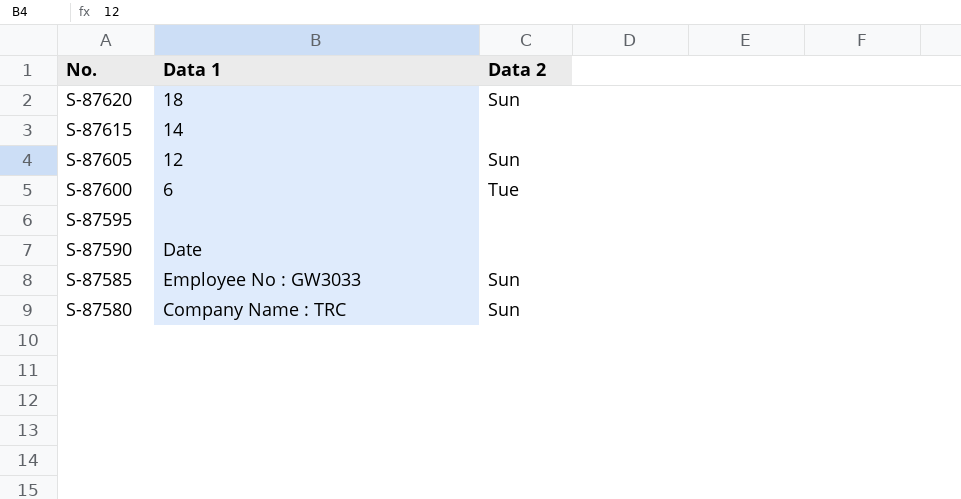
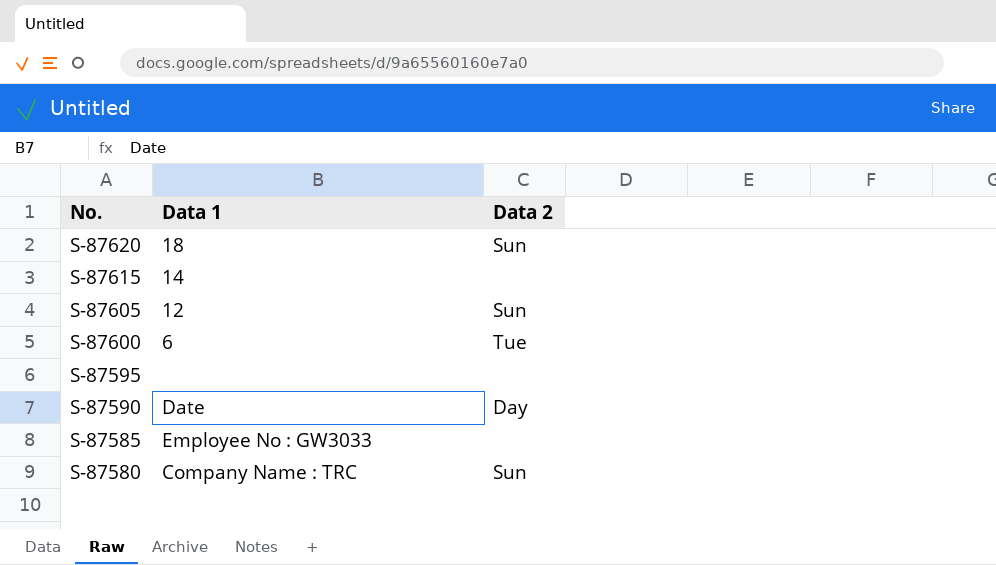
S-87590 | Data 2: none -> Day
S-87585 | Data 2: Sun -> none

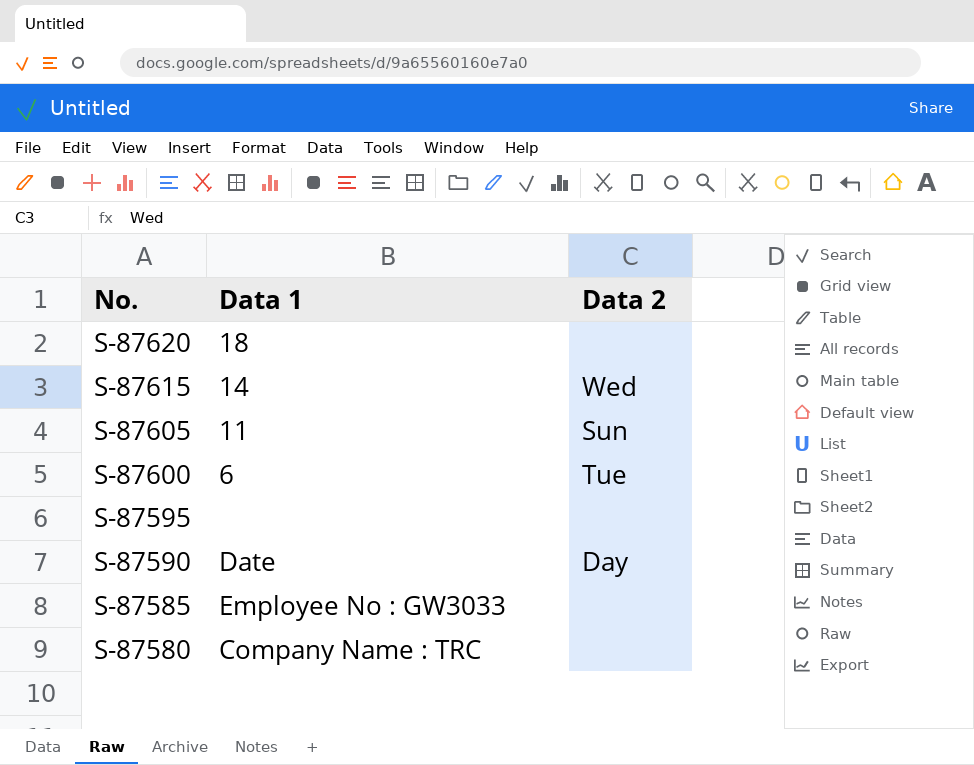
S-87620 | Data 2: Sun -> none
S-87615 | Data 2: none -> Wed
S-87605 | Data 1: 12 -> 11
S-87580 | Data 2: Sun -> none

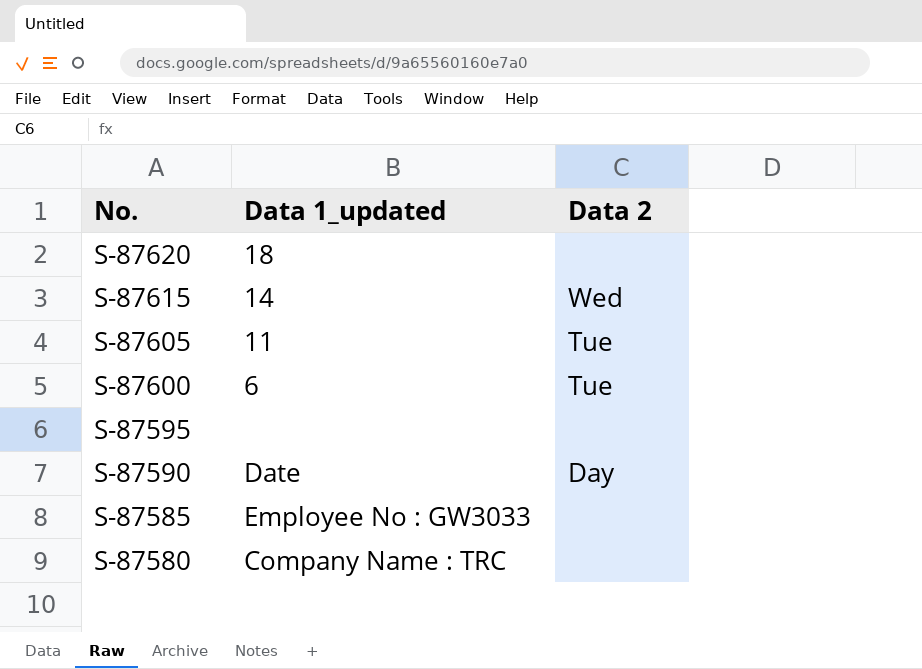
column name: Data 1 -> Data 1_updated
S-87605 | Data 2: Sun -> Tue

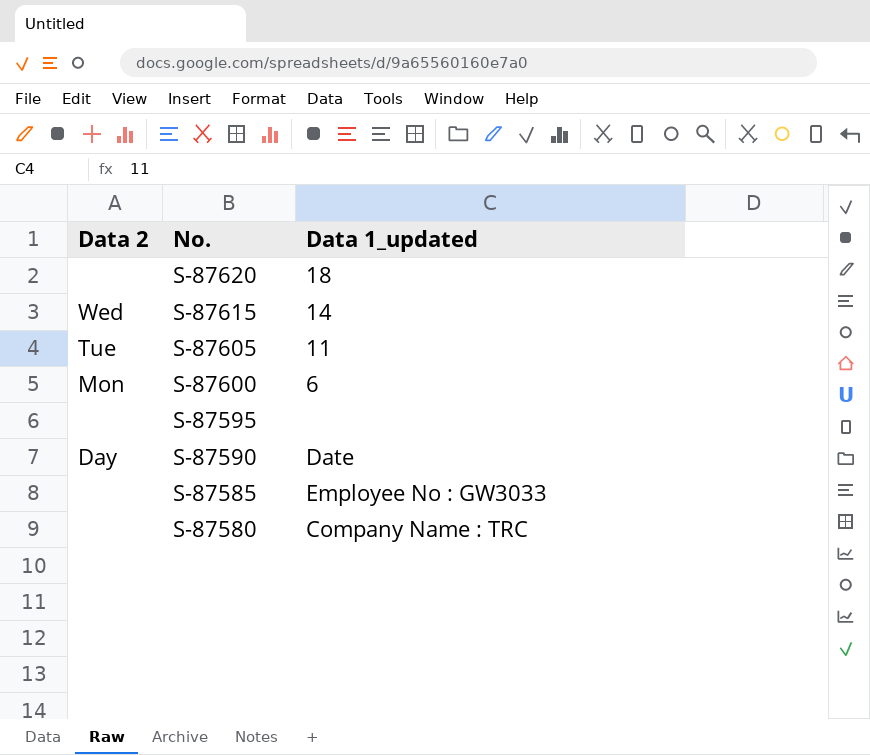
column Data 2 | position: 3 -> 1
S-87600 | Data 2: Tue -> Mon

